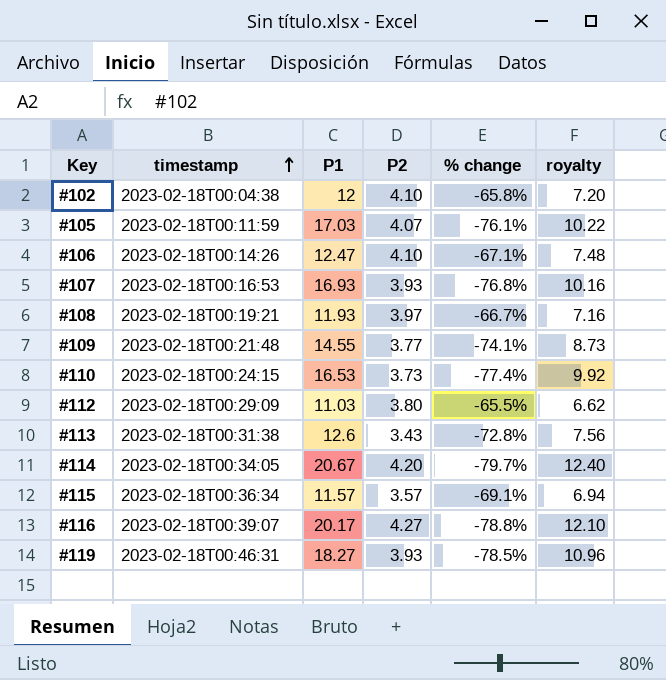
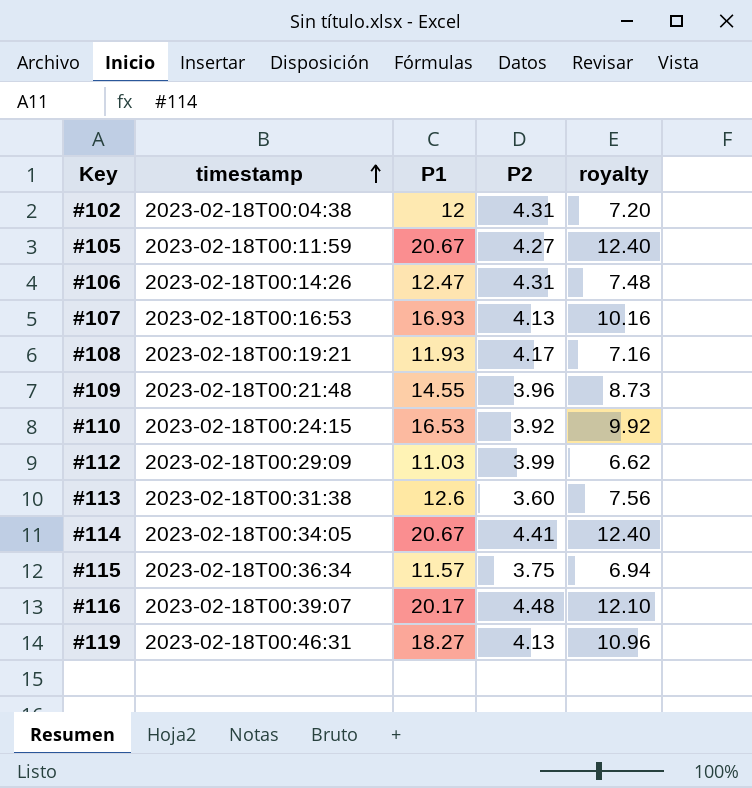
column % change | formula: ([P2] - [P1]) / [P1] -> none
#102 | P2: 4.10 -> 4.31
#105 | P1: 17.03 -> 20.67
#105 | P2: 4.07 -> 4.27
#105 | royalty: 10.22 -> 12.40
#106 | P2: 4.10 -> 4.31
#107 | P2: 3.93 -> 4.13
#108 | P2: 3.97 -> 4.17
#109 | P2: 3.77 -> 3.96
#110 | P2: 3.73 -> 3.92
#112 | P2: 3.80 -> 3.99
#113 | P2: 3.43 -> 3.60
#114 | P2: 4.20 -> 4.41
#115 | P2: 3.57 -> 3.75
#116 | P2: 4.27 -> 4.48
#119 | P2: 3.93 -> 4.13

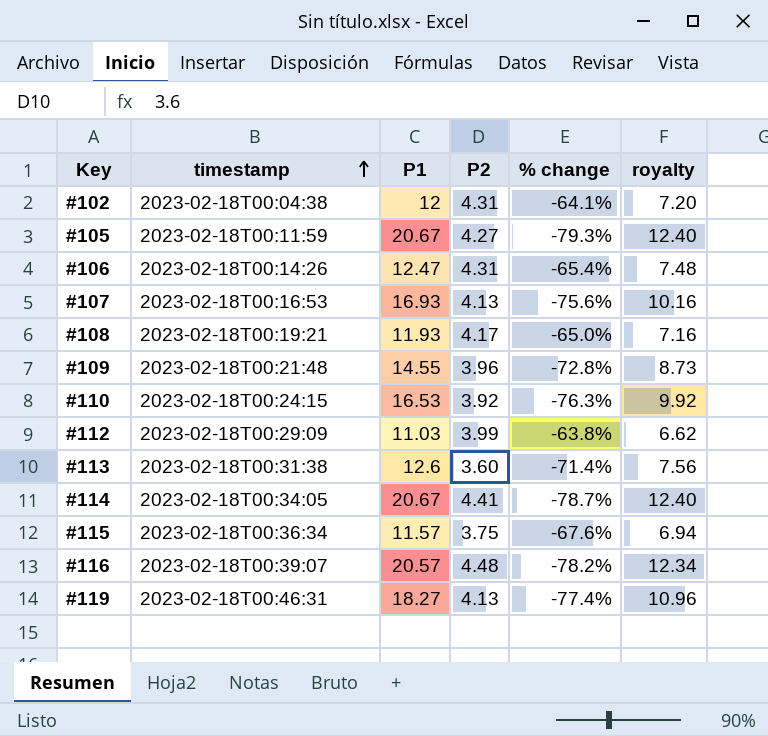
column % change | formula: none -> ([P2] - [P1]) / [P1]
#116 | P1: 20.17 -> 20.57
#116 | royalty: 12.10 -> 12.34

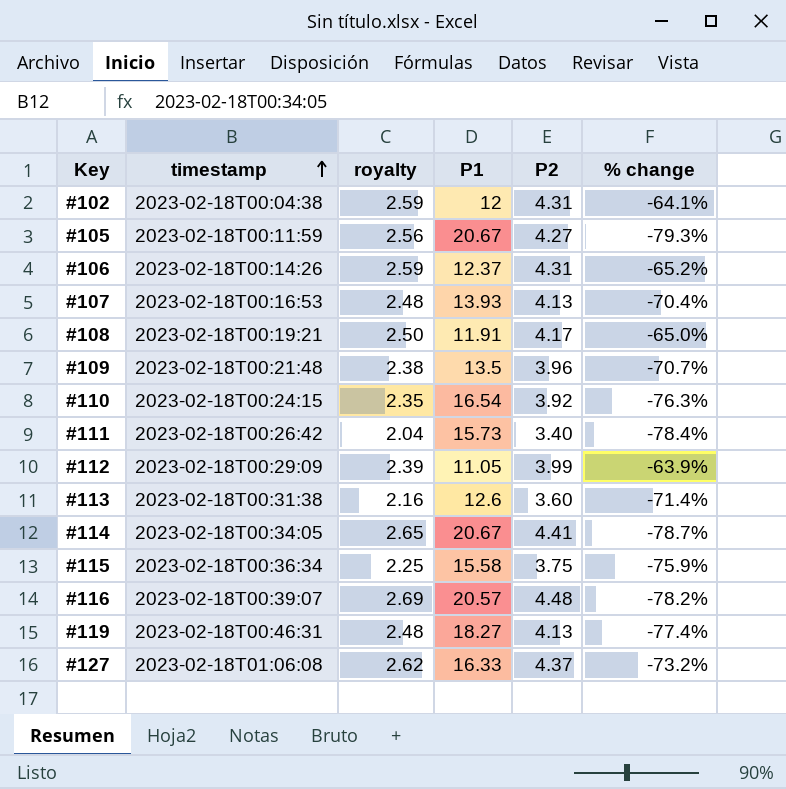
column royalty | formula: [P1] * 0.6 -> [P2] * 0.6
column royalty | position: 6 -> 3
#106 | P1: 12.47 -> 12.37
#106 | % change: -65.4% -> -65.2%
#107 | P1: 16.93 -> 13.93
#107 | % change: -75.6% -> -70.4%
#108 | P1: 11.93 -> 11.91
#109 | P1: 14.55 -> 13.5
#109 | % change: -72.8% -> -70.7%
#110 | P1: 16.53 -> 16.54
row #111: none -> 2023-02-18T00:26:42 | 2.04 | 15.73 | 3.40 | -78.4%
#112 | P1: 11.03 -> 11.05
#112 | % change: -63.8% -> -63.9%
#115 | P1: 11.57 -> 15.58
#115 | % change: -67.6% -> -75.9%
row #127: none -> 2023-02-18T01:06:08 | 2.62 | 16.33 | 4.37 | -73.2%

